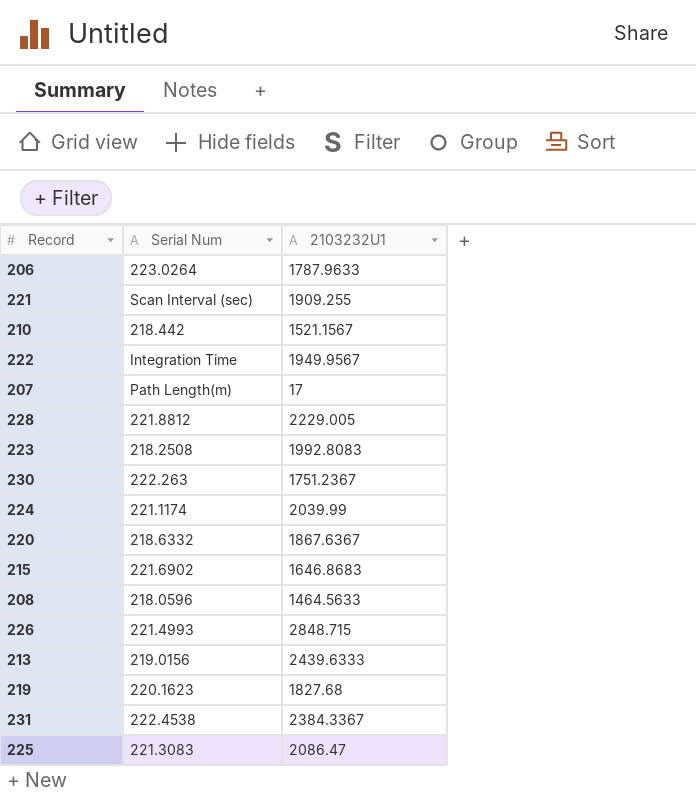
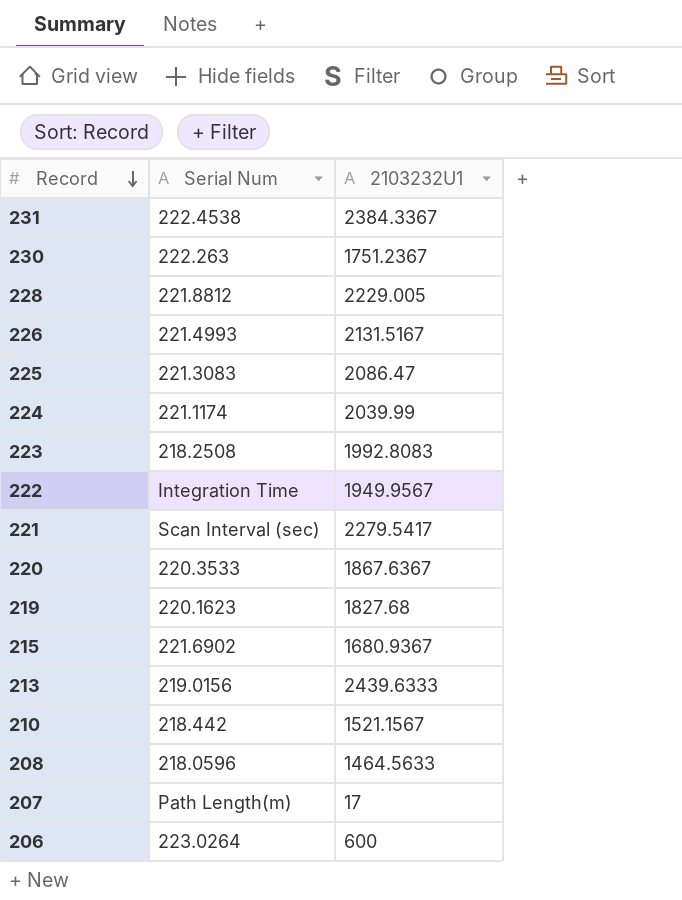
row order: none -> Record descending
226 | 2103232U1: 2848.715 -> 2131.5167
221 | 2103232U1: 1909.255 -> 2279.5417
220 | Serial Num: 218.6332 -> 220.3533
215 | 2103232U1: 1646.8683 -> 1680.9367
206 | 2103232U1: 1787.9633 -> 600

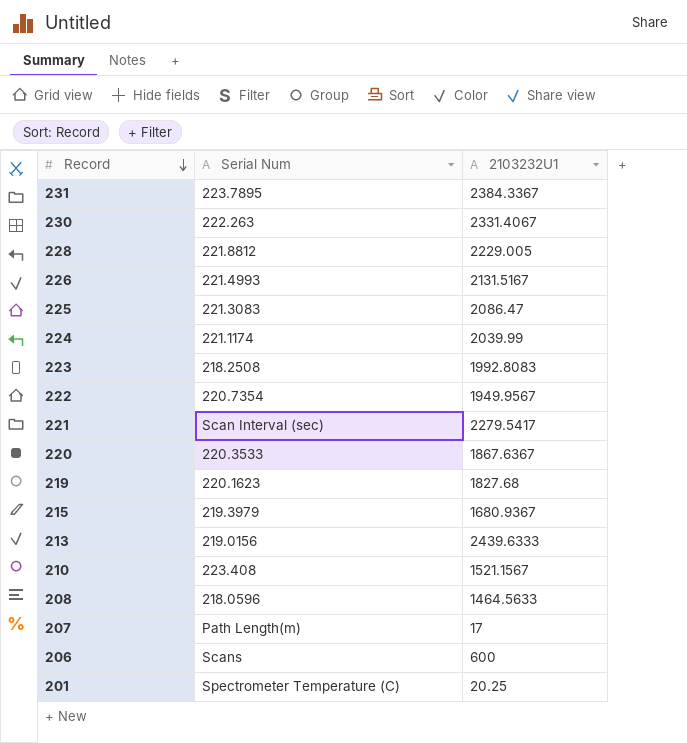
231 | Serial Num: 222.4538 -> 223.7895
230 | 2103232U1: 1751.2367 -> 2331.4067
222 | Serial Num: Integration Time -> 220.7354
215 | Serial Num: 221.6902 -> 219.3979
210 | Serial Num: 218.442 -> 223.408
206 | Serial Num: 223.0264 -> Scans
row 201: none -> Spectrometer Temperature (C) | 20.25

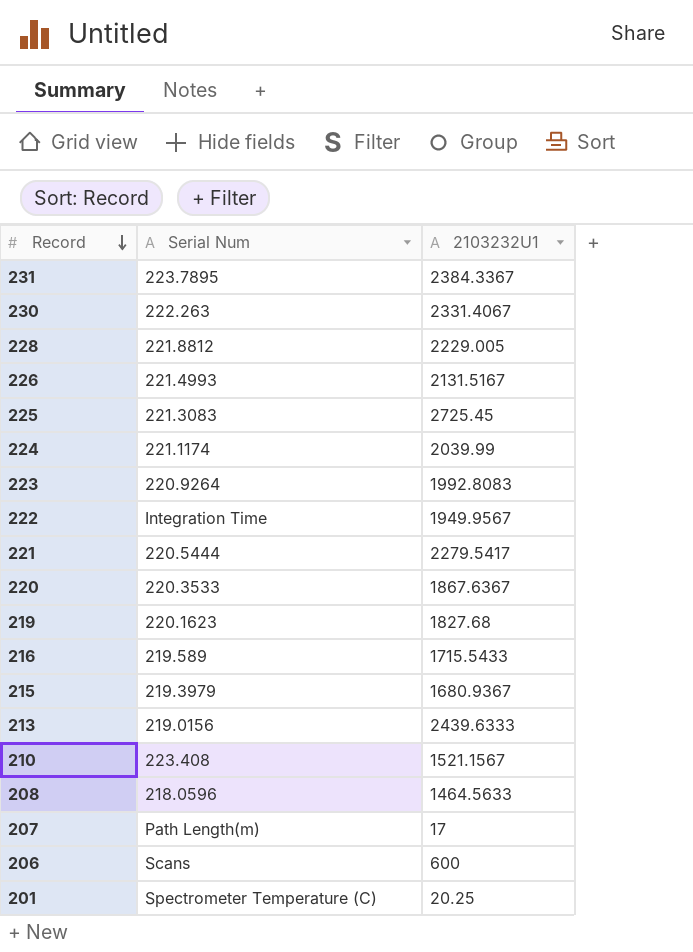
225 | 2103232U1: 2086.47 -> 2725.45
223 | Serial Num: 218.2508 -> 220.9264
222 | Serial Num: 220.7354 -> Integration Time
221 | Serial Num: Scan Interval (sec) -> 220.5444
row 216: none -> 219.589 | 1715.5433

